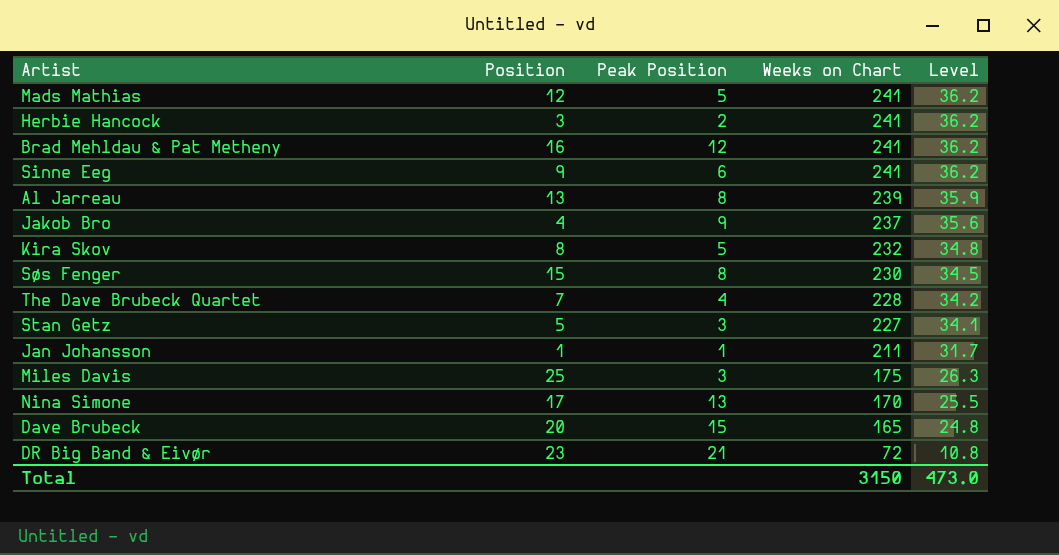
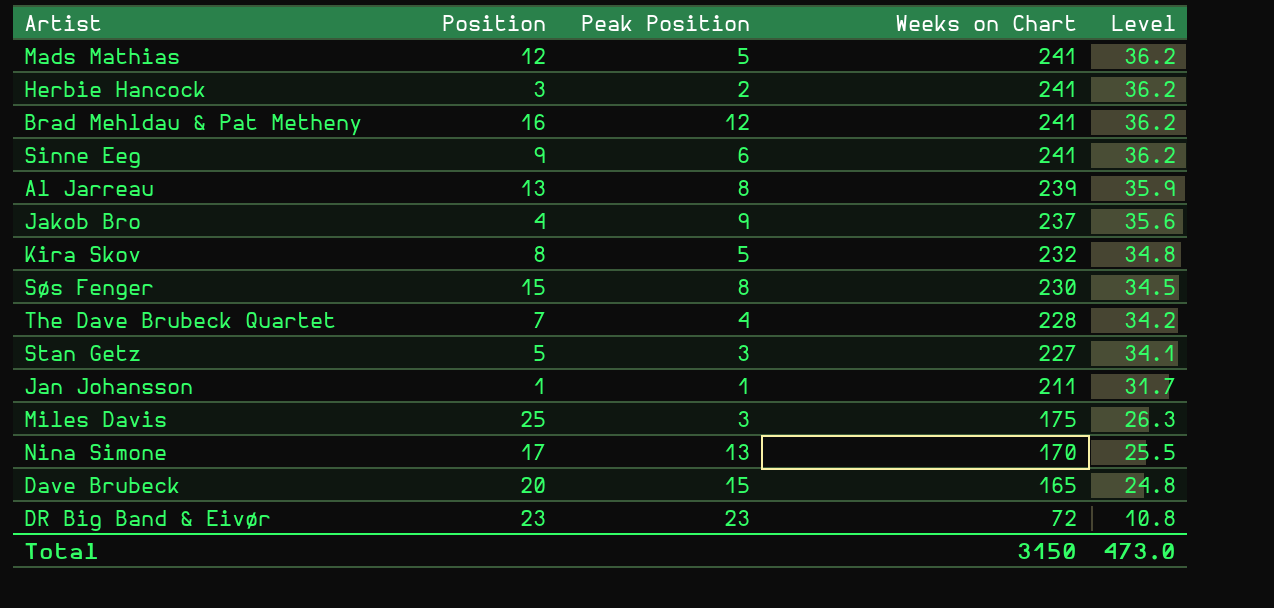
DR Big Band & Eivør | Peak Position: 21 -> 23

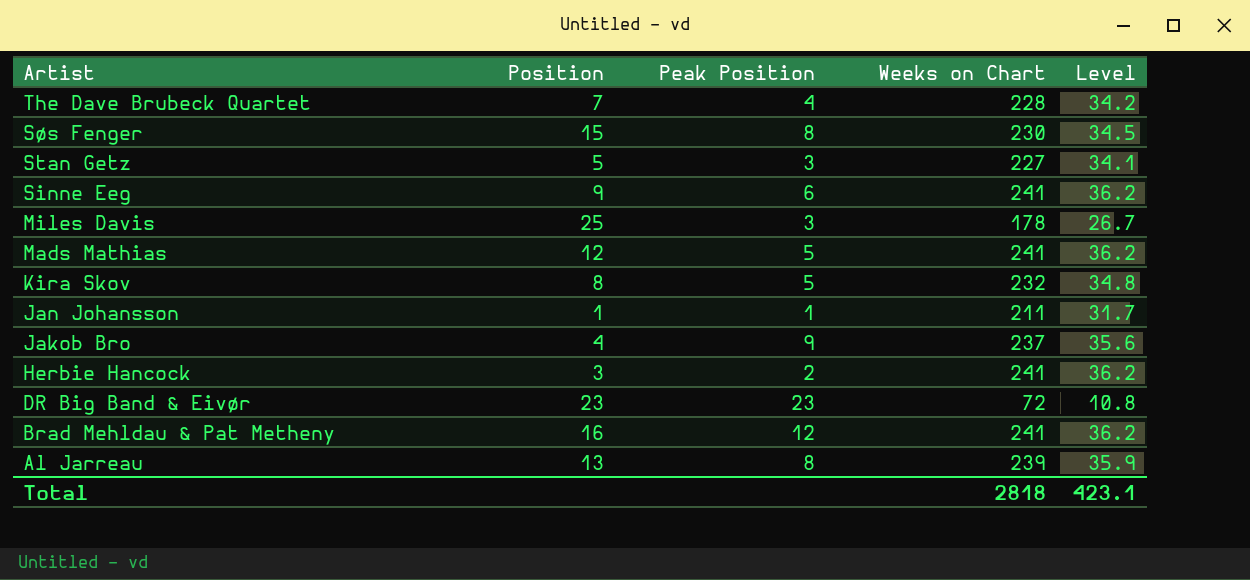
row order: Weeks on Chart descending -> Artist descending
row Nina Simone: 17 | 13 | 170 | 25.5 -> none
row Dave Brubeck: 20 | 15 | 165 | 24.8 -> none
Miles Davis | Weeks on Chart: 175 -> 178
Miles Davis | Level: 26.3 -> 26.7
Total | Weeks on Chart: 3150 -> 2818
Total | Level: 473.0 -> 423.1

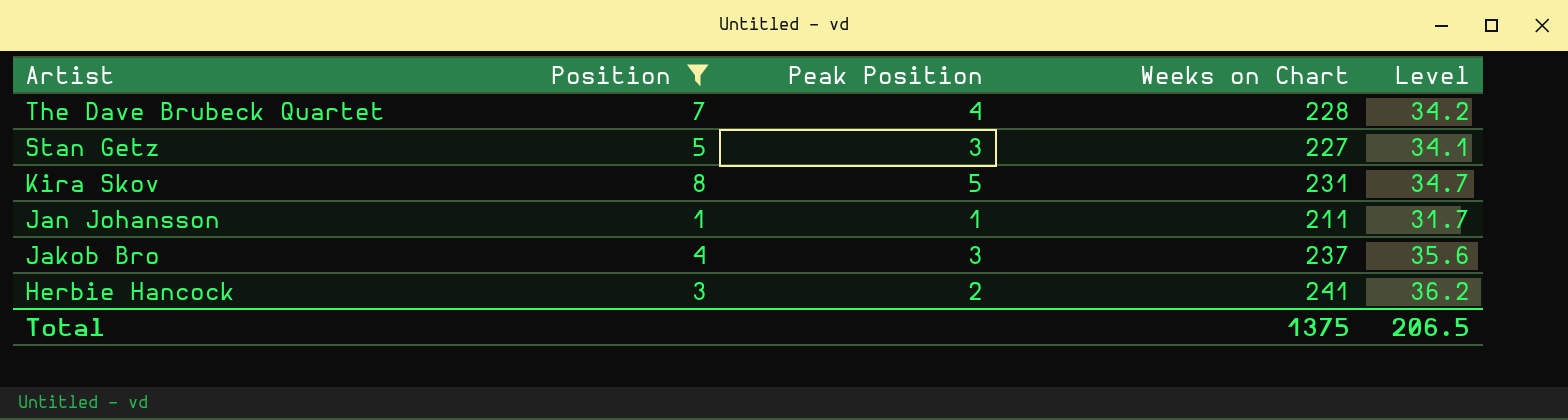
filter: none -> Position <= 8
Kira Skov | Weeks on Chart: 232 -> 231
Kira Skov | Level: 34.8 -> 34.7
Jakob Bro | Peak Position: 9 -> 3
Total | Weeks on Chart: 2818 -> 1375
Total | Level: 423.1 -> 206.5

